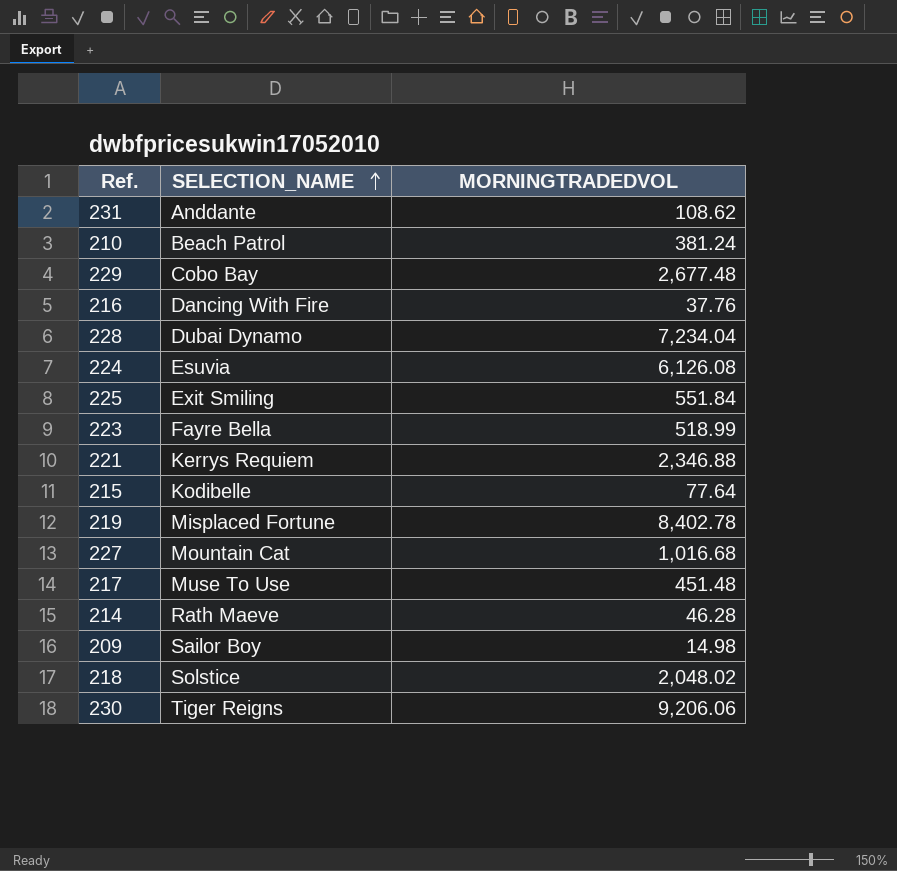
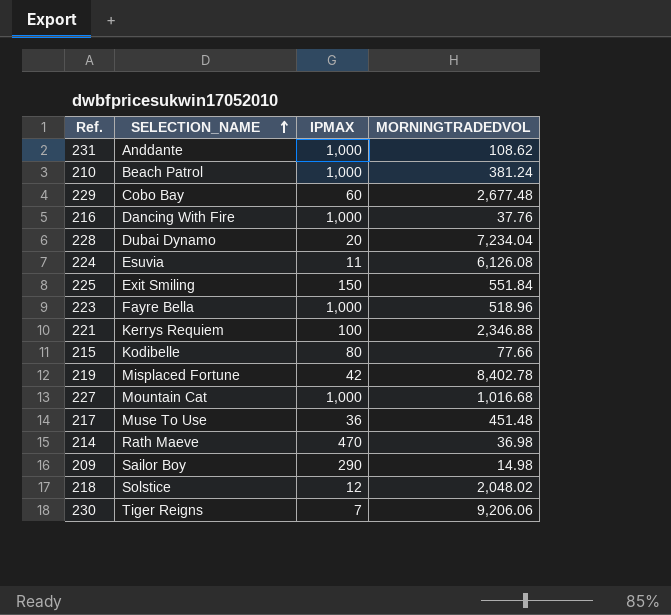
column IPMAX | position: none -> 3
223 | MORNINGTRADEDVOL: 518.99 -> 518.96
215 | MORNINGTRADEDVOL: 77.64 -> 77.66
214 | MORNINGTRADEDVOL: 46.28 -> 36.98

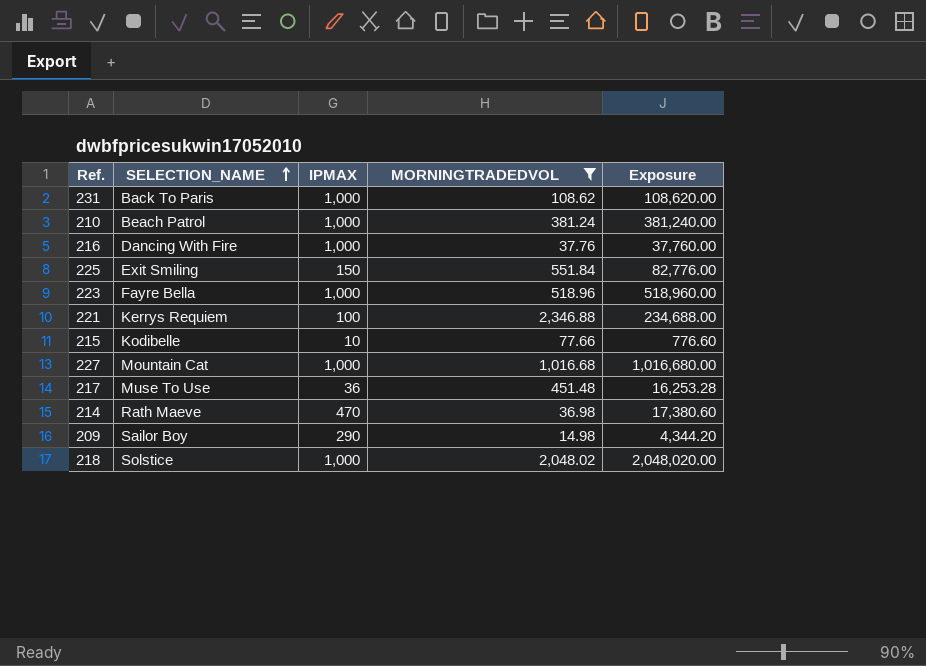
filter: none -> MORNINGTRADEDVOL <= 2,346.88
column Exposure | formula: none -> [IPMAX] * [MORNINGTRADEDVOL]
231 | SELECTION_NAME: Anddante -> Back To Paris
215 | IPMAX: 80 -> 10
218 | IPMAX: 12 -> 1,000

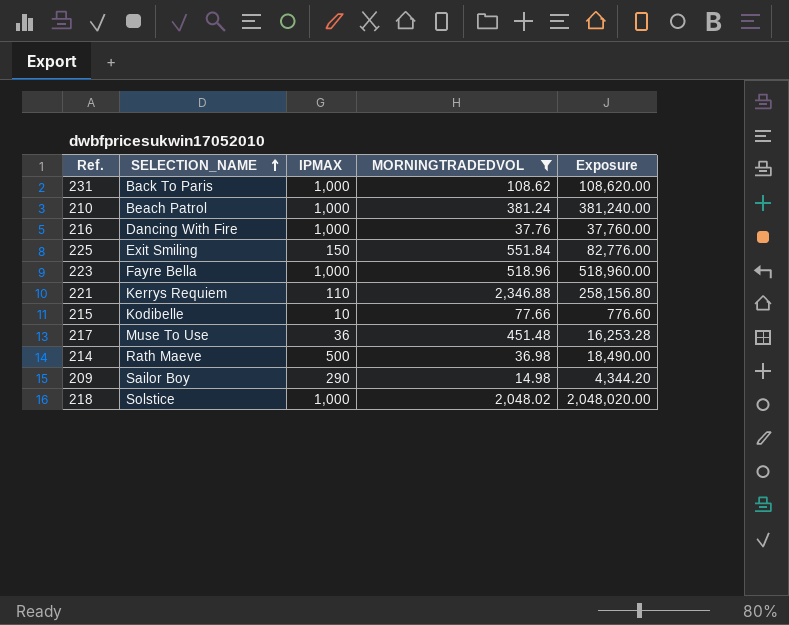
row 227: Mountain Cat | 1,000 | 1,016.68 | 1,016,680.00 -> none
221 | IPMAX: 100 -> 110
221 | Exposure: 234,688.00 -> 258,156.80
214 | IPMAX: 470 -> 500
214 | Exposure: 17,380.60 -> 18,490.00

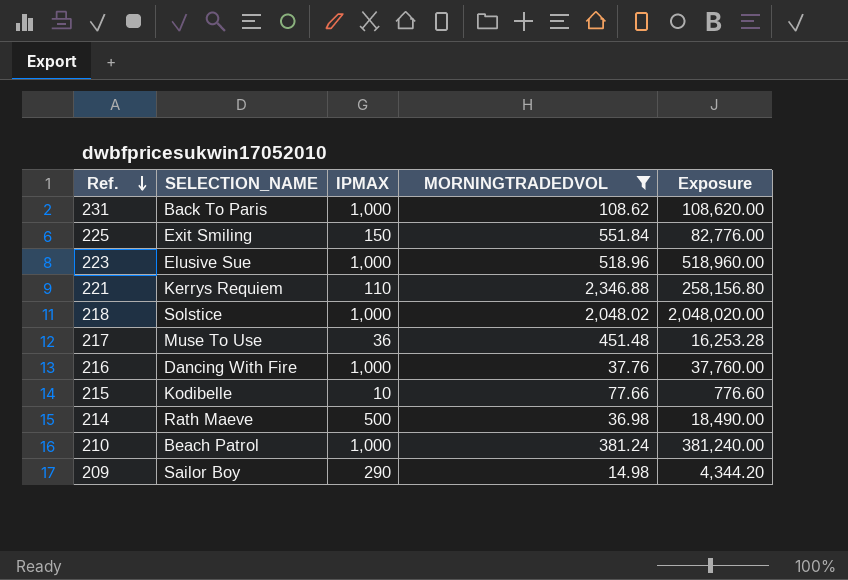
row order: SELECTION_NAME ascending -> Ref. descending
223 | SELECTION_NAME: Fayre Bella -> Elusive Sue

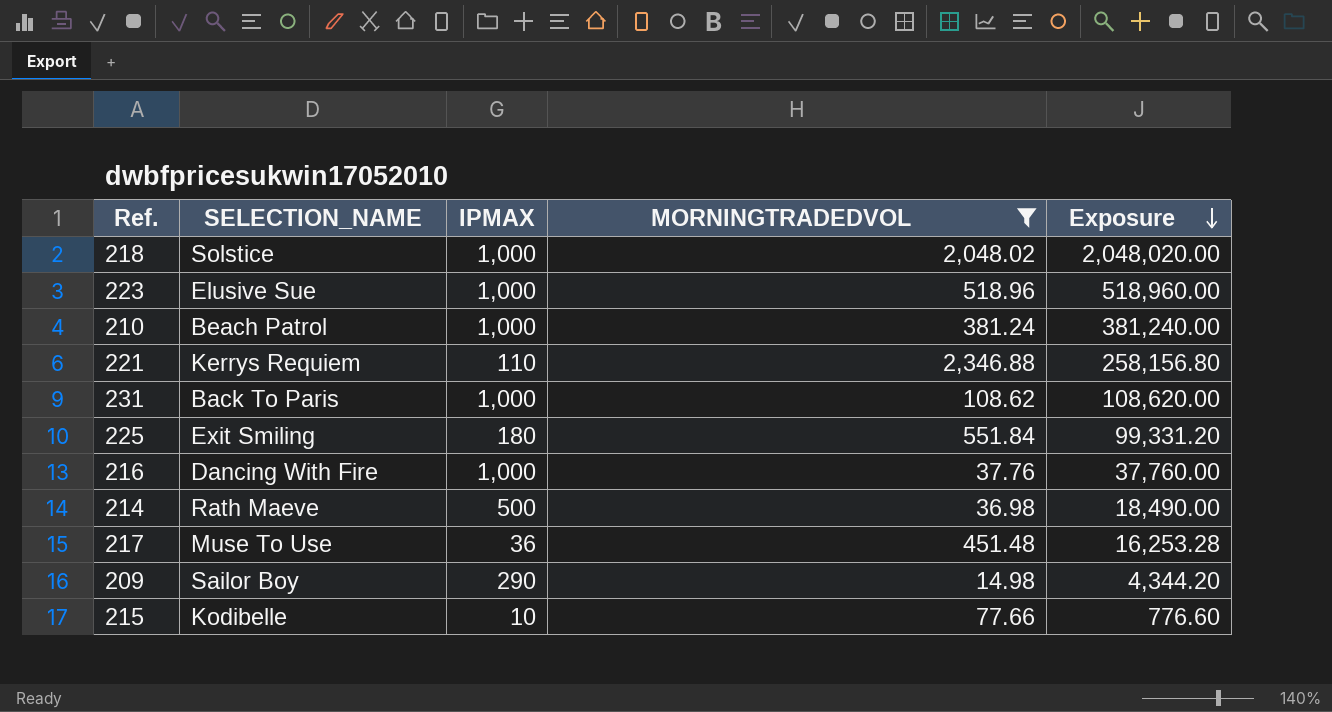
row order: Ref. descending -> Exposure descending
225 | IPMAX: 150 -> 180
225 | Exposure: 82,776.00 -> 99,331.20

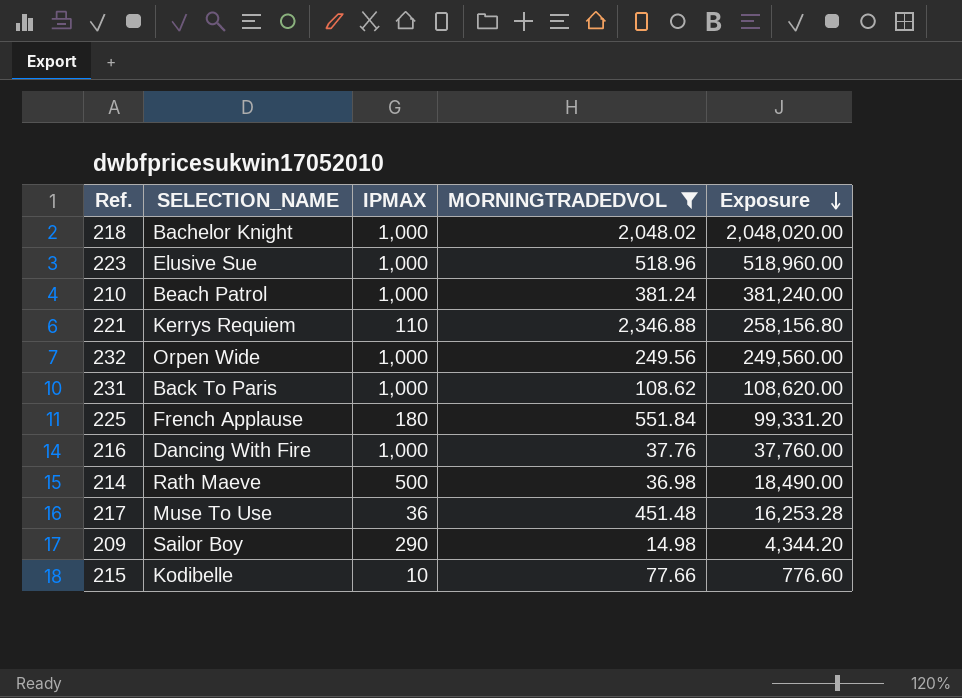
218 | SELECTION_NAME: Solstice -> Bachelor Knight
row 232: none -> Orpen Wide | 1,000 | 249.56 | 249,560.00
225 | SELECTION_NAME: Exit Smiling -> French Applause

